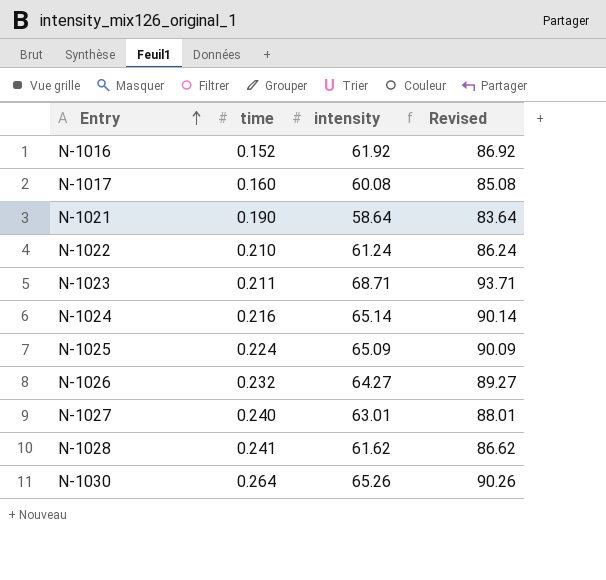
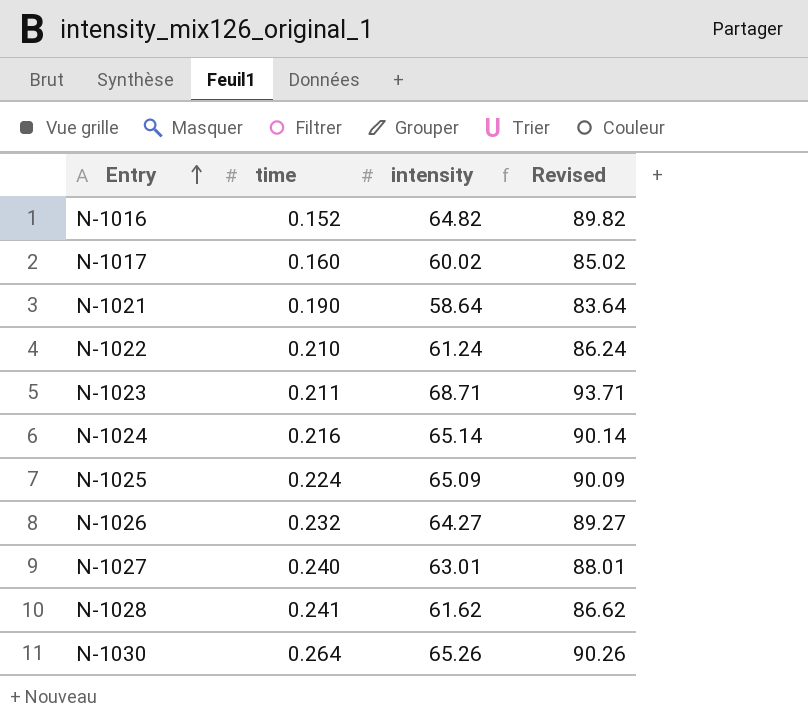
N-1016 | intensity: 61.92 -> 64.82
N-1016 | Revised: 86.92 -> 89.82
N-1017 | intensity: 60.08 -> 60.02
N-1017 | Revised: 85.08 -> 85.02

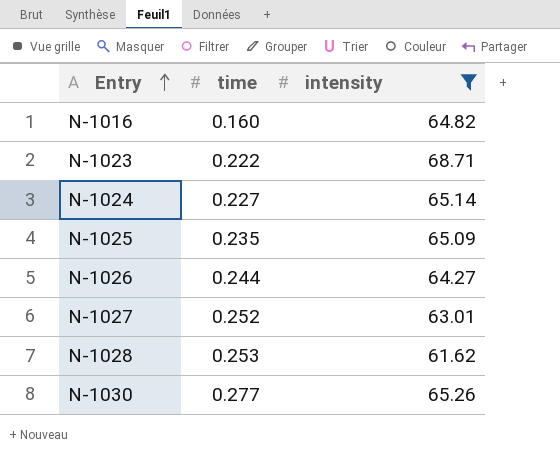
filter: none -> intensity >= 61.62
column Revised | formula: [intensity] + 25 -> none
N-1016 | time: 0.152 -> 0.160
N-1023 | time: 0.211 -> 0.222
N-1024 | time: 0.216 -> 0.227
N-1025 | time: 0.224 -> 0.235
N-1026 | time: 0.232 -> 0.244
N-1027 | time: 0.240 -> 0.252
N-1028 | time: 0.241 -> 0.253
N-1030 | time: 0.264 -> 0.277

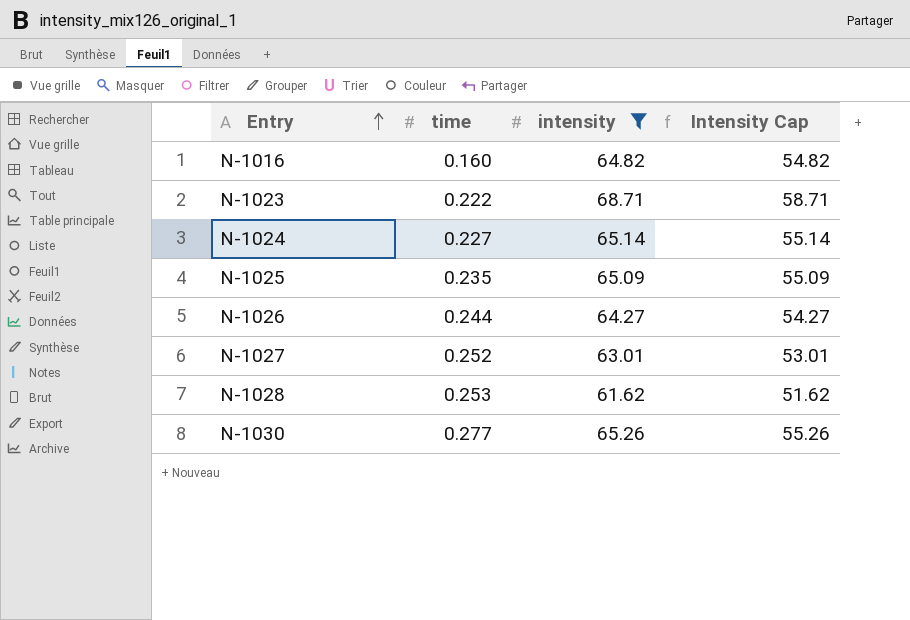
column Intensity Cap | formula: none -> [intensity] - 10

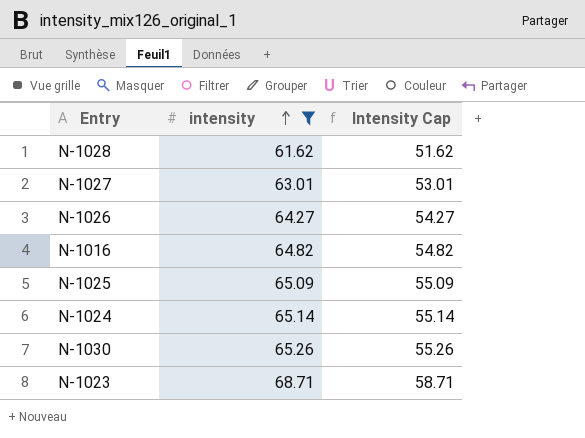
row order: Entry ascending -> intensity ascending
column time | position: 2 -> none

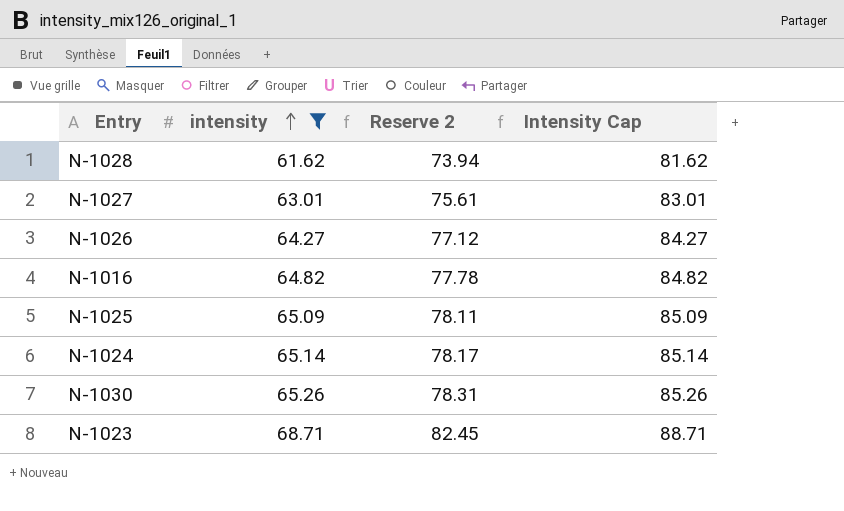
column Reserve 2 | formula: none -> [intensity] * 1.2
column Intensity Cap | formula: [intensity] - 10 -> [intensity] + 20

